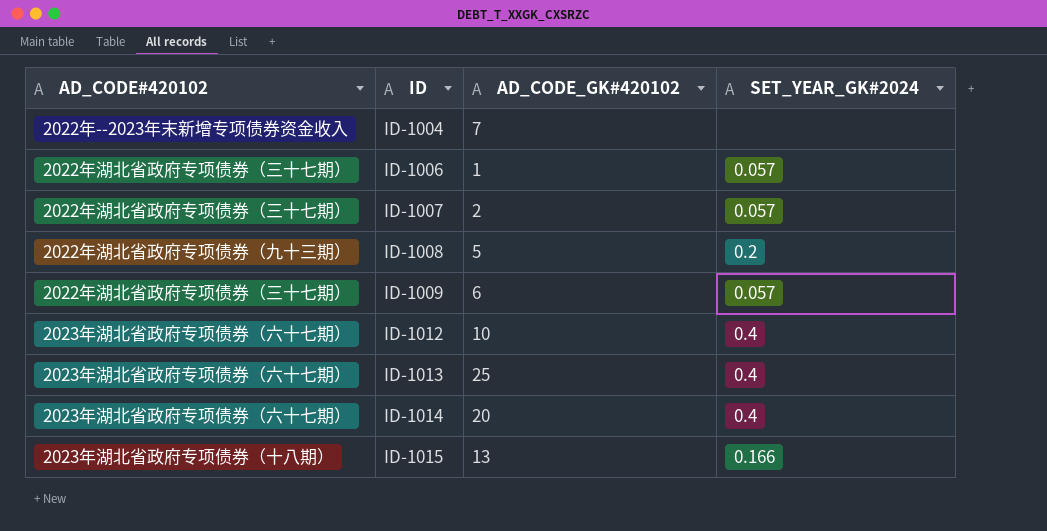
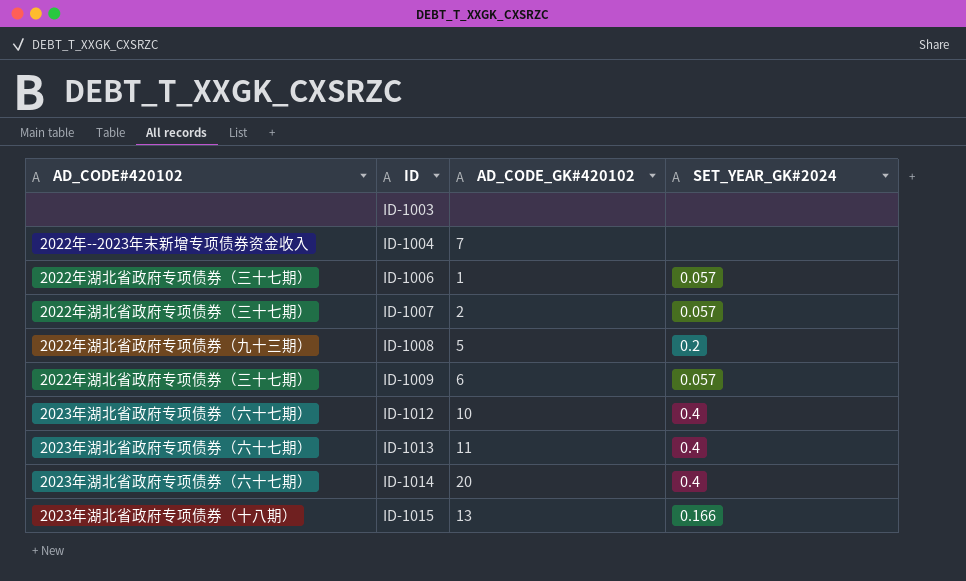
row ID-1003: none -> none | none | none
ID-1013 | AD_CODE_GK#420102: 25 -> 11

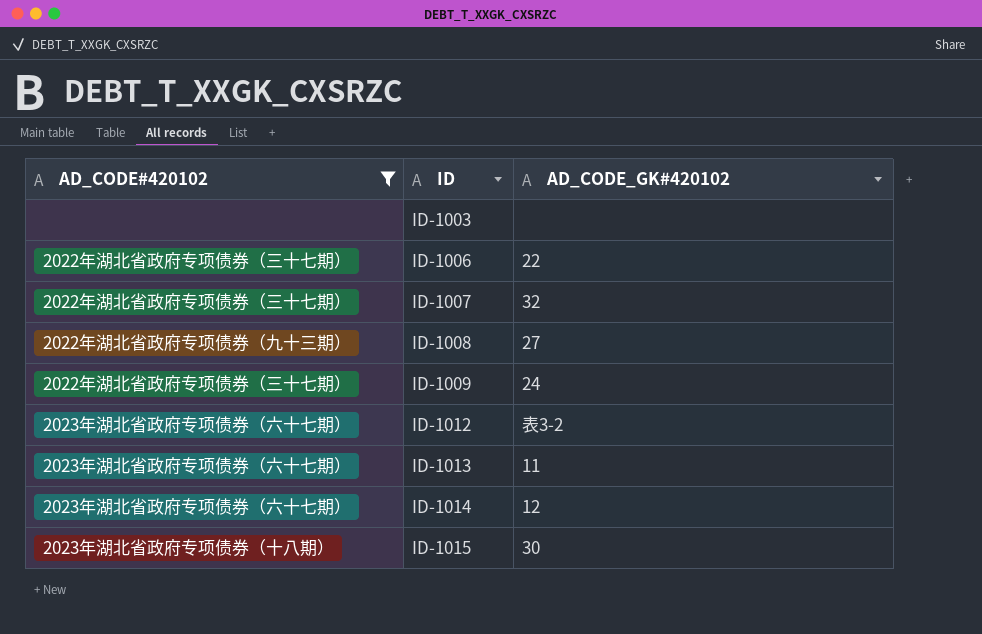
filter: none -> AD_CODE#420102 != 2022年--2023年末新增专项债券资金收入
column SET_YEAR_GK#2024 | position: 4 -> none
ID-1006 | AD_CODE_GK#420102: 1 -> 22
ID-1007 | AD_CODE_GK#420102: 2 -> 32
ID-1008 | AD_CODE_GK#420102: 5 -> 27
ID-1009 | AD_CODE_GK#420102: 6 -> 24
ID-1012 | AD_CODE_GK#420102: 10 -> 表3-2
ID-1014 | AD_CODE_GK#420102: 20 -> 12
ID-1015 | AD_CODE_GK#420102: 13 -> 30

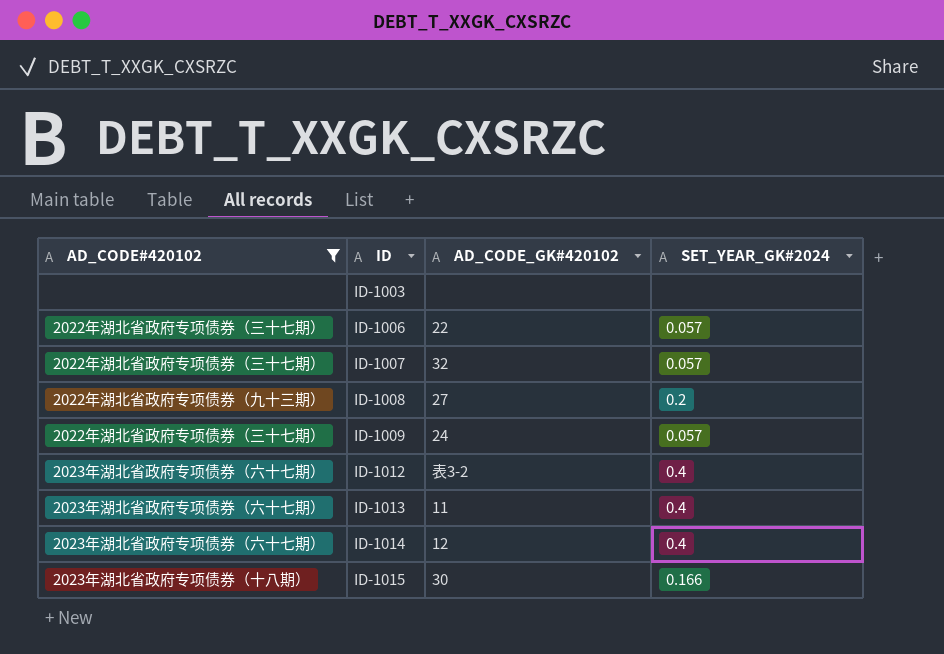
column SET_YEAR_GK#2024 | position: none -> 4

